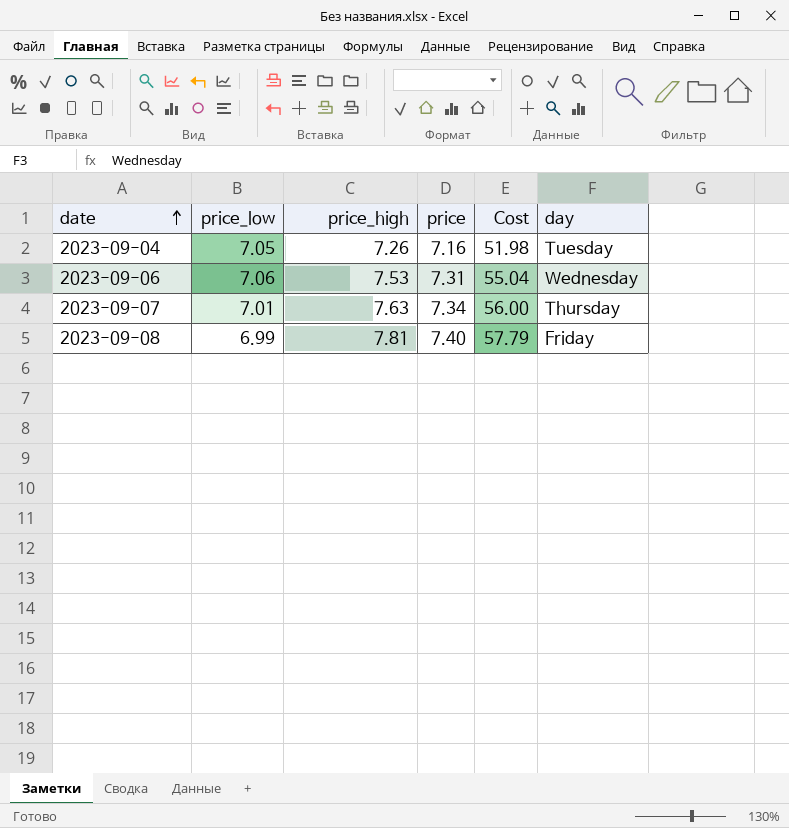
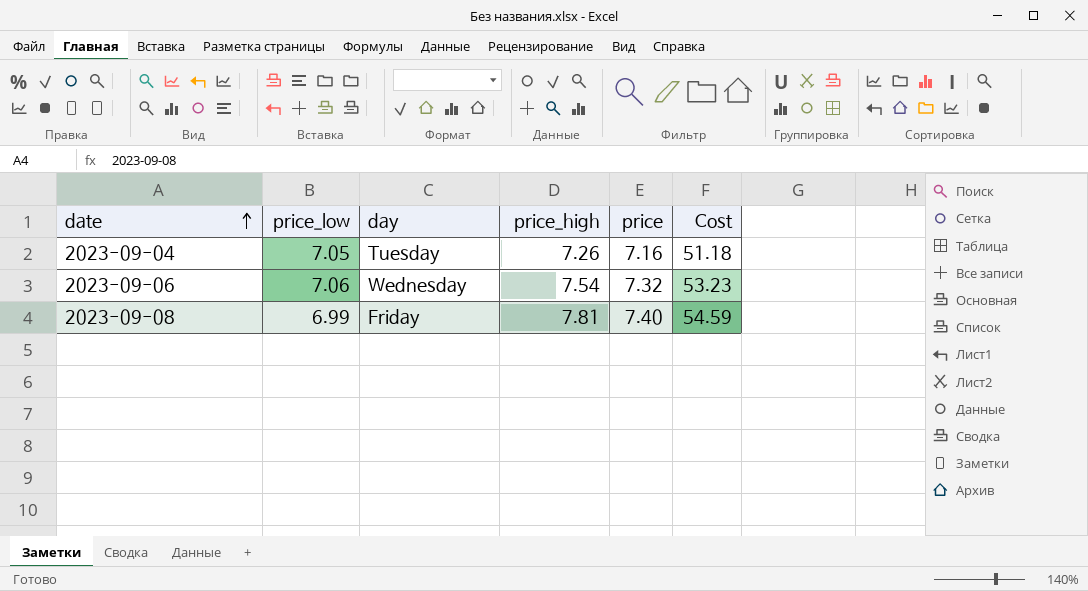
column day | position: 6 -> 3
column Cost | formula: [price_high] * [price] -> [price_low] * [price_high]
row 2023-09-07: 7.01 | 7.63 | 7.34 | 56.00 | Thursday -> none
2023-09-06 | price_high: 7.53 -> 7.54
2023-09-06 | price: 7.31 -> 7.32

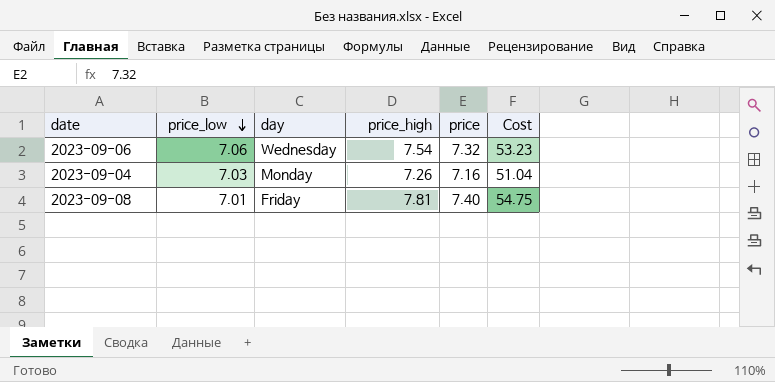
row order: date ascending -> price_low descending
2023-09-04 | price_low: 7.05 -> 7.03
2023-09-04 | day: Tuesday -> Monday
2023-09-04 | Cost: 51.18 -> 51.04
2023-09-08 | price_low: 6.99 -> 7.01
2023-09-08 | Cost: 54.59 -> 54.75

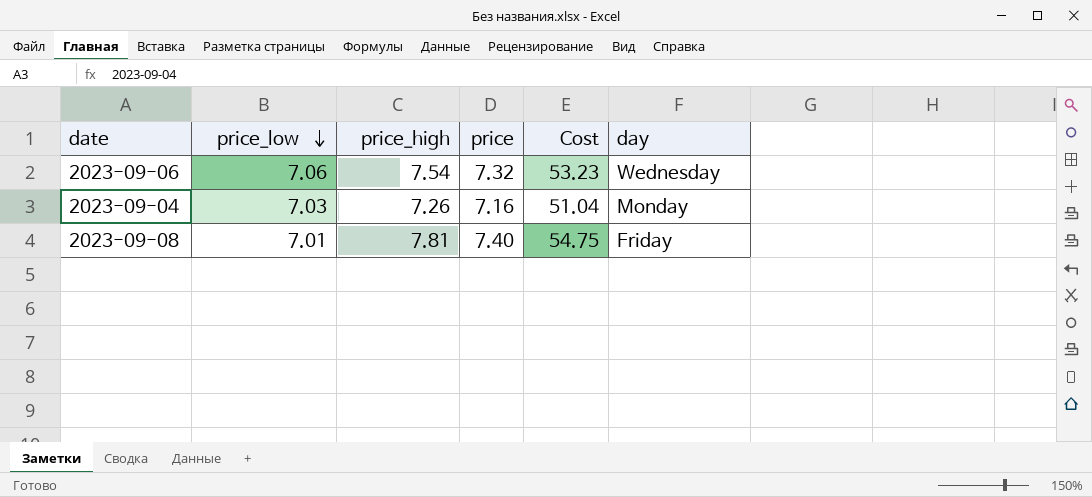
column day | position: 3 -> 6

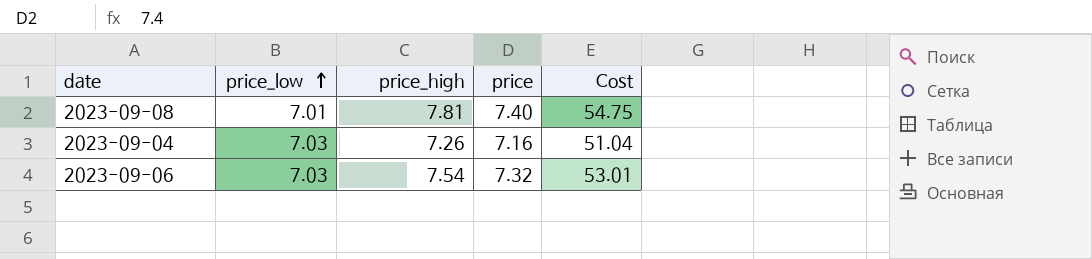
row order: price_low descending -> price_low ascending
column day | position: 6 -> none
2023-09-06 | price_low: 7.06 -> 7.03
2023-09-06 | Cost: 53.23 -> 53.01

